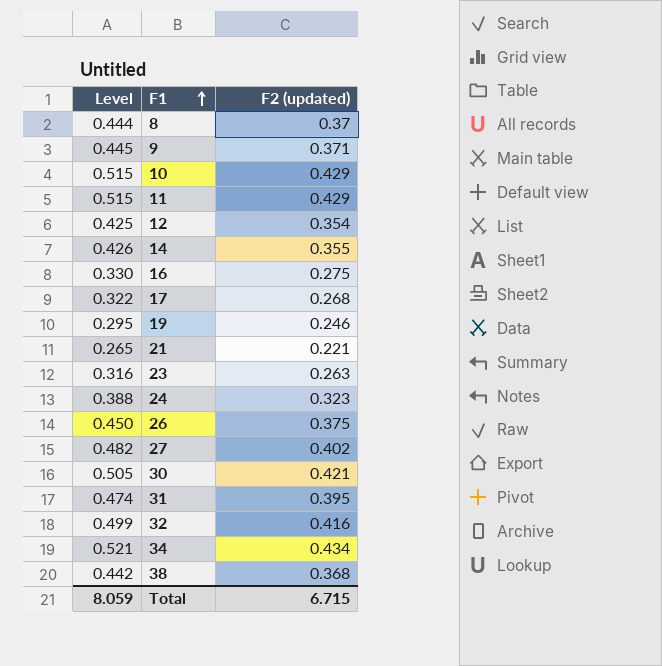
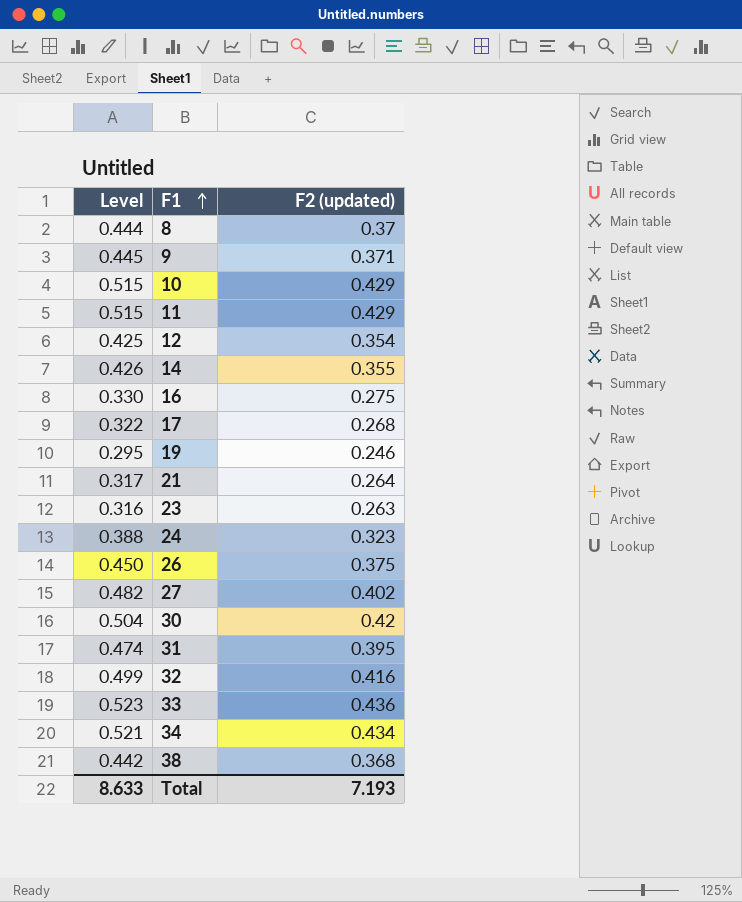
21 | Level: 0.265 -> 0.317
21 | F2 (updated): 0.221 -> 0.264
30 | Level: 0.505 -> 0.504
30 | F2 (updated): 0.421 -> 0.42
row 33: none -> 0.523 | 0.436
Total | Level: 8.059 -> 8.633
Total | F2 (updated): 6.715 -> 7.193

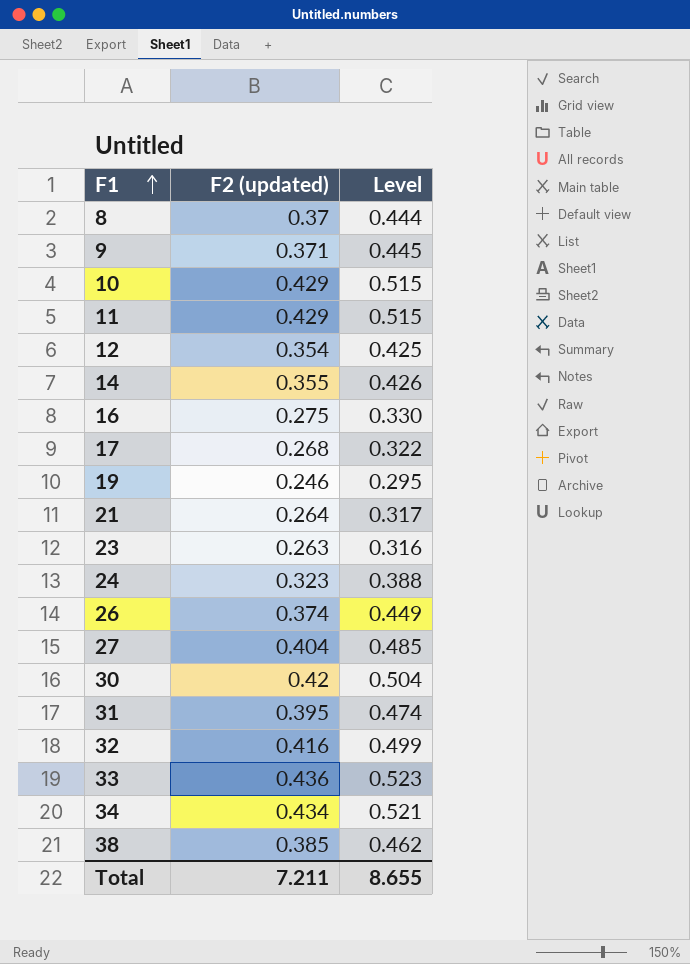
column Level | position: 1 -> 3
26 | F2 (updated): 0.375 -> 0.374
26 | Level: 0.450 -> 0.449
27 | F2 (updated): 0.402 -> 0.404
27 | Level: 0.482 -> 0.485
38 | F2 (updated): 0.368 -> 0.385
38 | Level: 0.442 -> 0.462
Total | F2 (updated): 7.193 -> 7.211
Total | Level: 8.633 -> 8.655

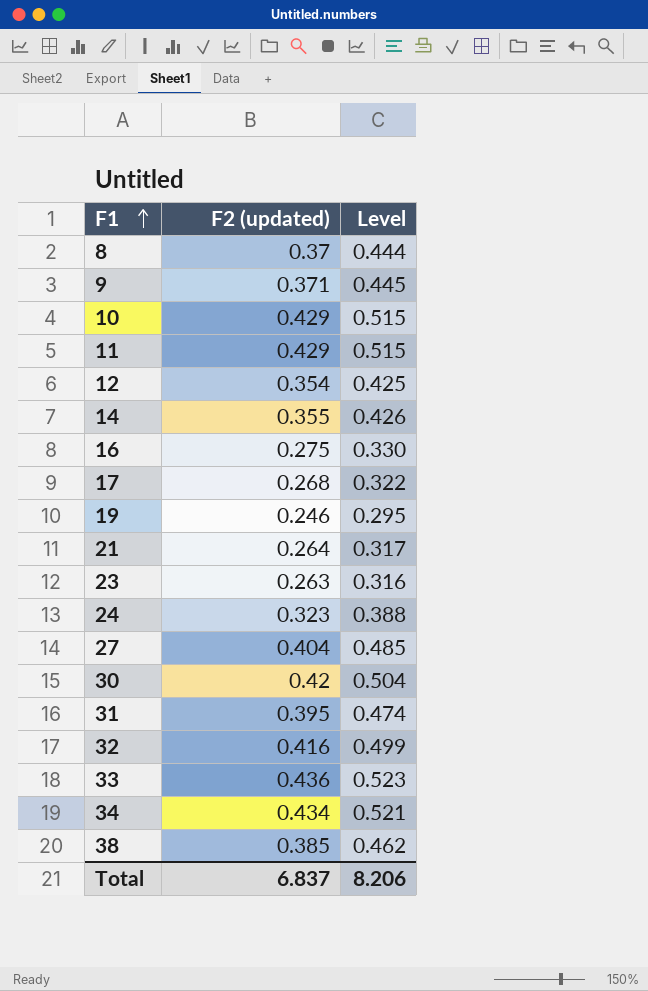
row 26: 0.374 | 0.449 -> none
Total | F2 (updated): 7.211 -> 6.837
Total | Level: 8.655 -> 8.206

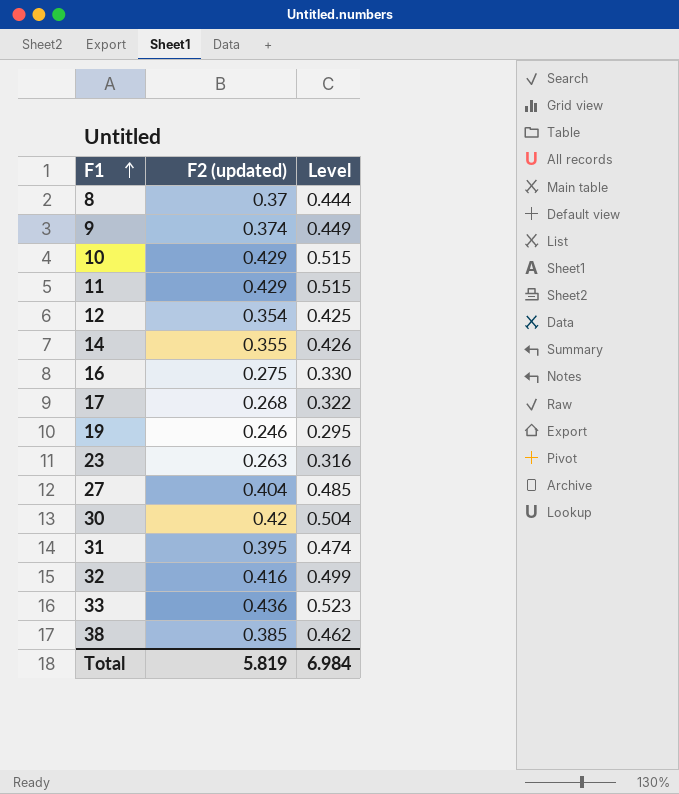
row 21: 0.264 | 0.317 -> none
row 24: 0.323 | 0.388 -> none
row 34: 0.434 | 0.521 -> none
9 | F2 (updated): 0.371 -> 0.374
9 | Level: 0.445 -> 0.449
Total | F2 (updated): 6.837 -> 5.819
Total | Level: 8.206 -> 6.984

